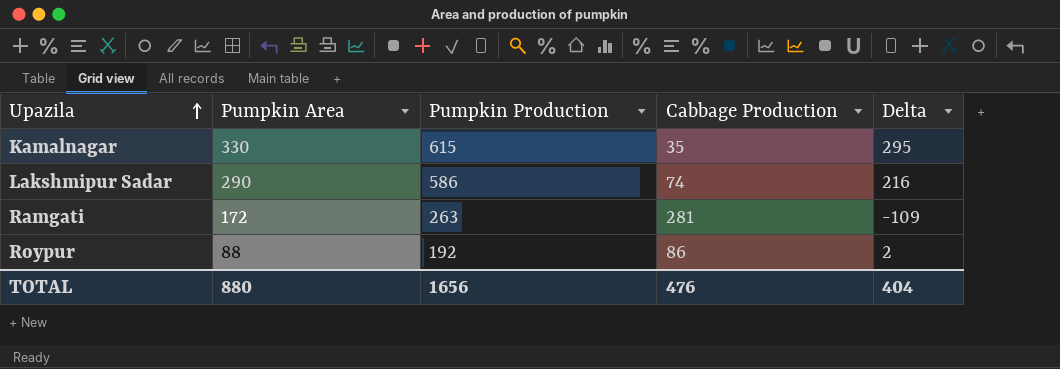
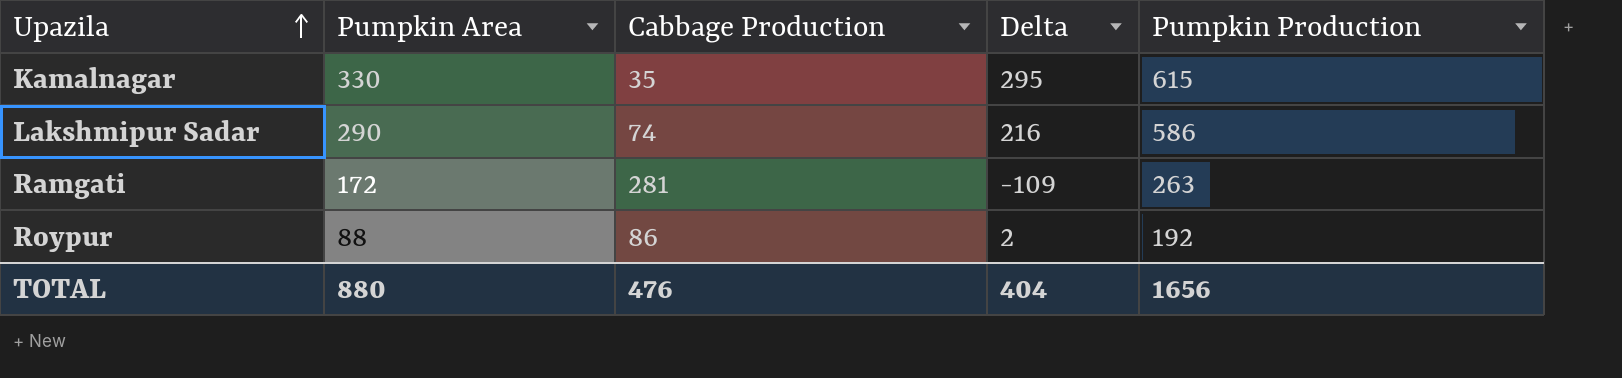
column Pumpkin Production | position: 3 -> 5

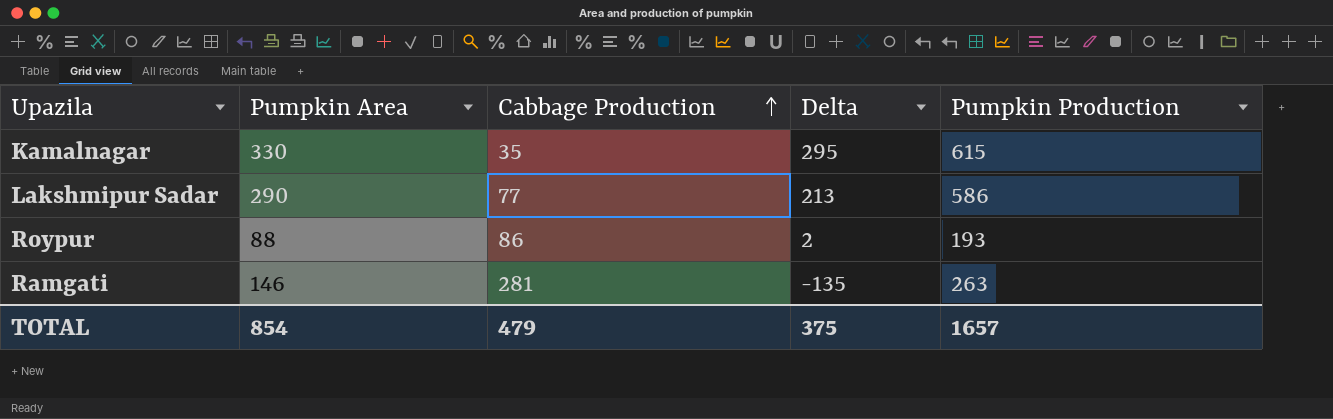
row order: Upazila ascending -> Cabbage Production ascending
Lakshmipur Sadar | Cabbage Production: 74 -> 77
Lakshmipur Sadar | Delta: 216 -> 213
Roypur | Pumpkin Production: 192 -> 193
Ramgati | Pumpkin Area: 172 -> 146
Ramgati | Delta: -109 -> -135
TOTAL | Pumpkin Area: 880 -> 854
TOTAL | Cabbage Production: 476 -> 479
TOTAL | Delta: 404 -> 375
TOTAL | Pumpkin Production: 1656 -> 1657

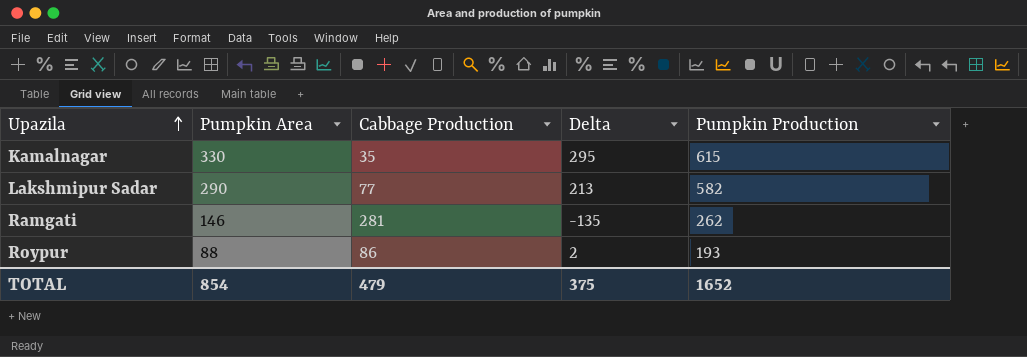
row order: Cabbage Production ascending -> Upazila ascending
Lakshmipur Sadar | Pumpkin Production: 586 -> 582
Ramgati | Pumpkin Production: 263 -> 262
TOTAL | Pumpkin Production: 1657 -> 1652

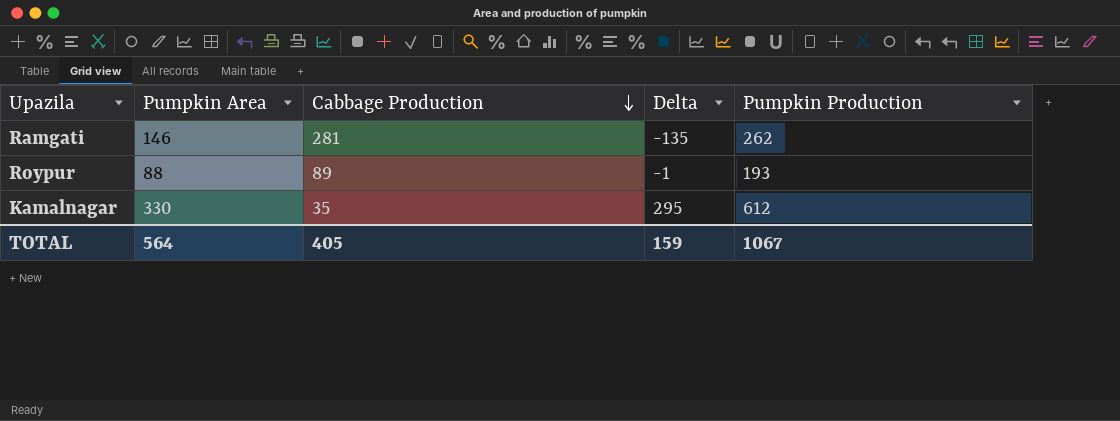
row order: Upazila ascending -> Cabbage Production descending
row Lakshmipur Sadar: 290 | 77 | 213 | 582 -> none
Roypur | Cabbage Production: 86 -> 89
Roypur | Delta: 2 -> -1
Kamalnagar | Pumpkin Production: 615 -> 612
TOTAL | Pumpkin Area: 854 -> 564
TOTAL | Cabbage Production: 479 -> 405
TOTAL | Delta: 375 -> 159
TOTAL | Pumpkin Production: 1652 -> 1067

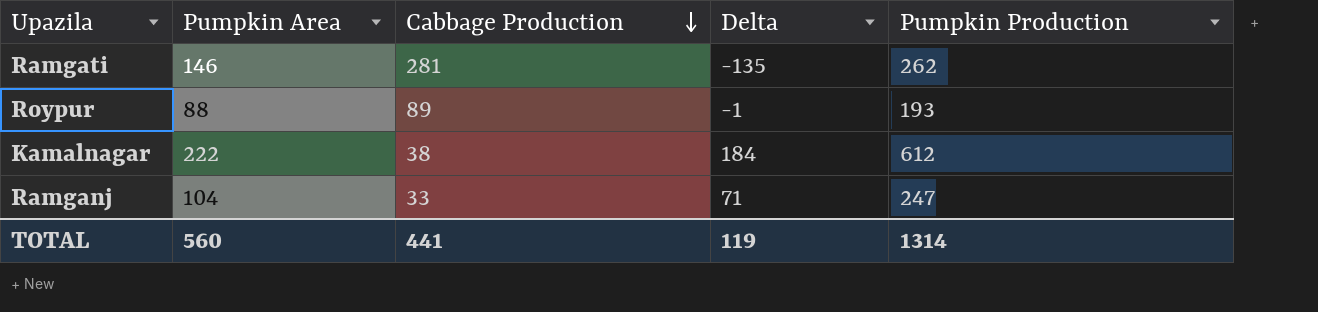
Kamalnagar | Pumpkin Area: 330 -> 222
Kamalnagar | Cabbage Production: 35 -> 38
Kamalnagar | Delta: 295 -> 184
row Ramganj: none -> 104 | 33 | 71 | 247
TOTAL | Pumpkin Area: 564 -> 560
TOTAL | Cabbage Production: 405 -> 441
TOTAL | Delta: 159 -> 119
TOTAL | Pumpkin Production: 1067 -> 1314

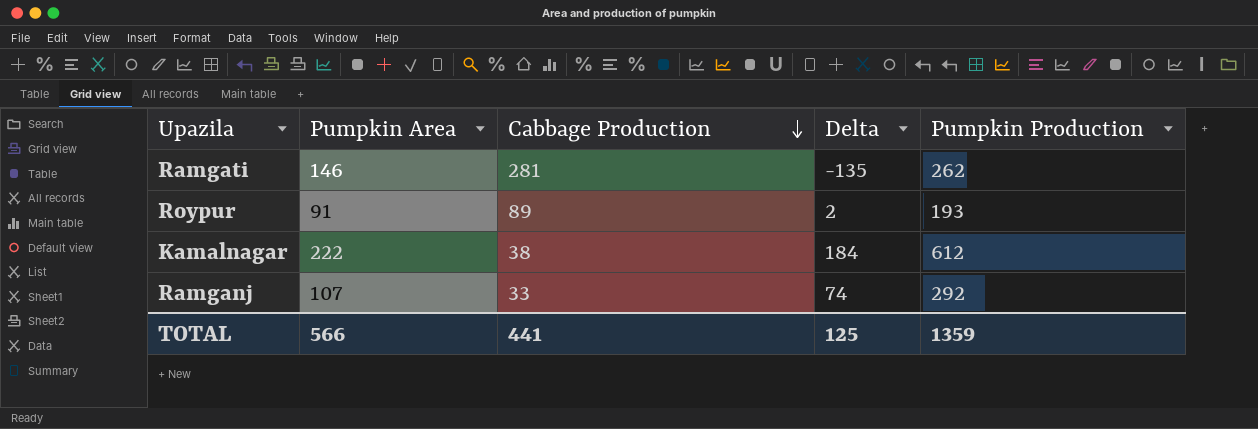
Roypur | Pumpkin Area: 88 -> 91
Roypur | Delta: -1 -> 2
Ramganj | Pumpkin Area: 104 -> 107
Ramganj | Delta: 71 -> 74
Ramganj | Pumpkin Production: 247 -> 292
TOTAL | Pumpkin Area: 560 -> 566
TOTAL | Delta: 119 -> 125
TOTAL | Pumpkin Production: 1314 -> 1359

